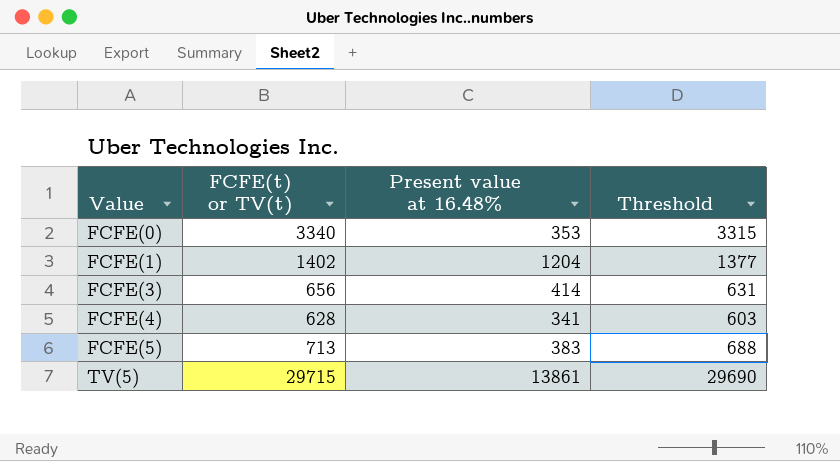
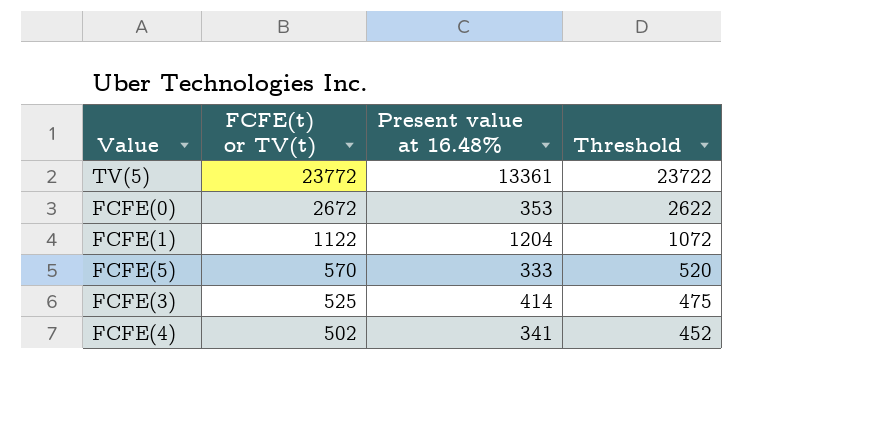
row order: Value ascending -> FCFE(t) or TV(t) descending
column Threshold | formula: [FCFE(t) or TV(t)] - 25 -> [FCFE(t) or TV(t)] - 50
TV(5) | FCFE(t) or TV(t): 29715 -> 23772
TV(5) | Present value at 16.48%: 13861 -> 13361
FCFE(0) | FCFE(t) or TV(t): 3340 -> 2672
FCFE(1) | FCFE(t) or TV(t): 1402 -> 1122
FCFE(5) | FCFE(t) or TV(t): 713 -> 570
FCFE(5) | Present value at 16.48%: 383 -> 333
FCFE(3) | FCFE(t) or TV(t): 656 -> 525
FCFE(4) | FCFE(t) or TV(t): 628 -> 502

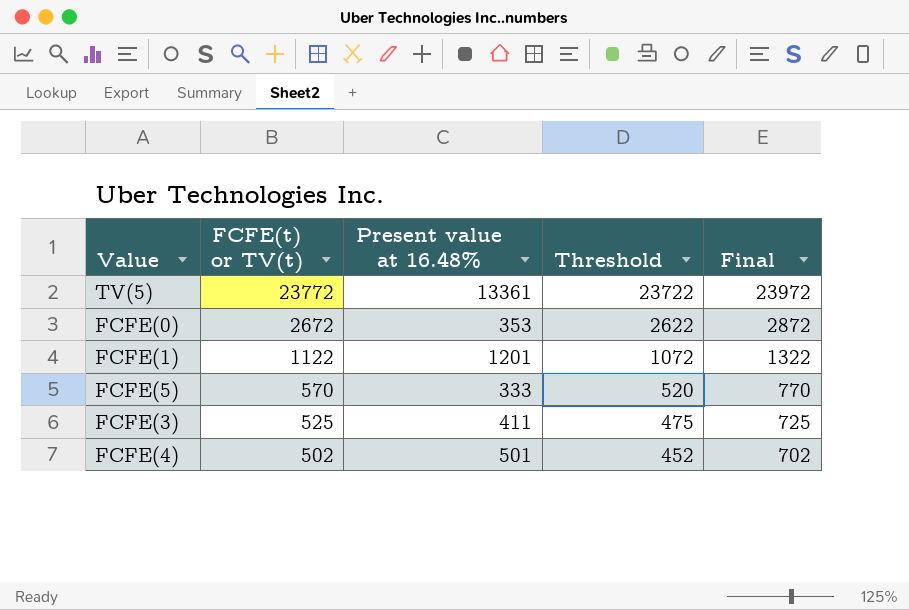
column Final | formula: none -> [FCFE(t) or TV(t)] + 200
FCFE(1) | Present value at 16.48%: 1204 -> 1201
FCFE(3) | Present value at 16.48%: 414 -> 411
FCFE(4) | Present value at 16.48%: 341 -> 501

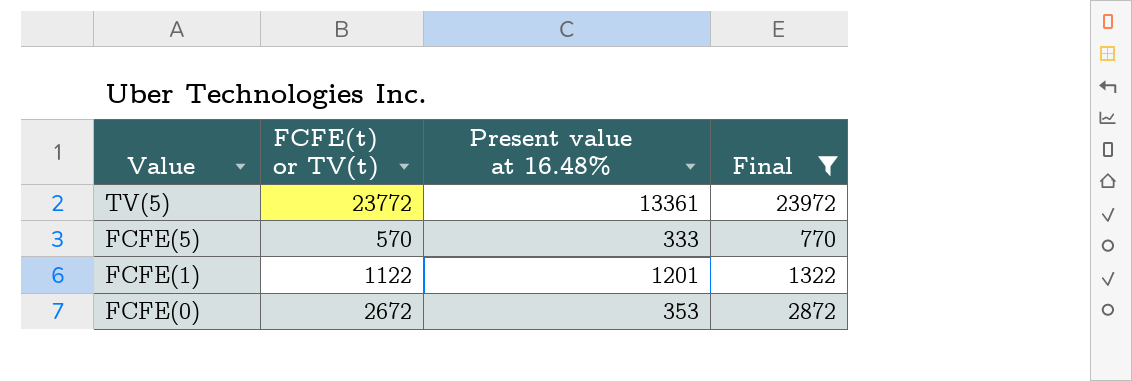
filter: none -> Final >= 770
row order: FCFE(t) or TV(t) descending -> Value descending
column Threshold | formula: [FCFE(t) or TV(t)] - 50 -> none

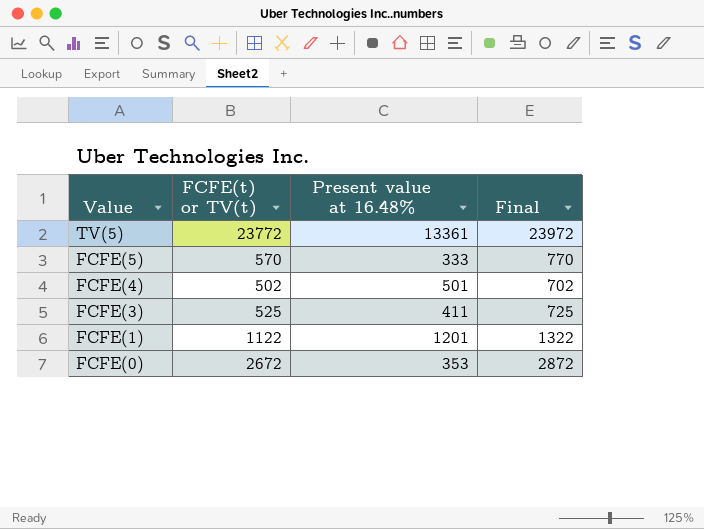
filter: Final >= 770 -> none

